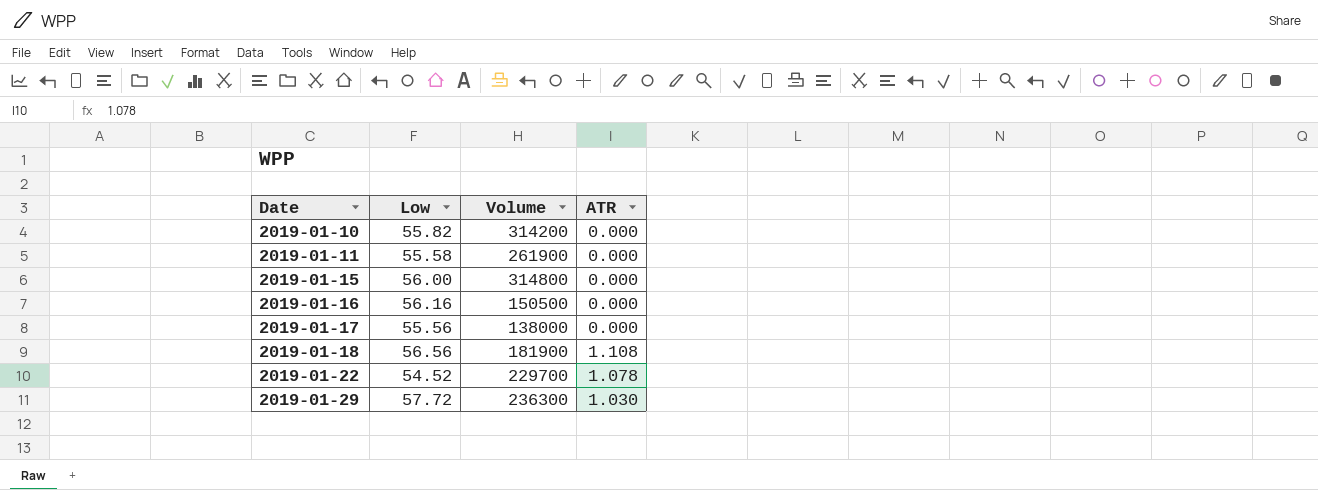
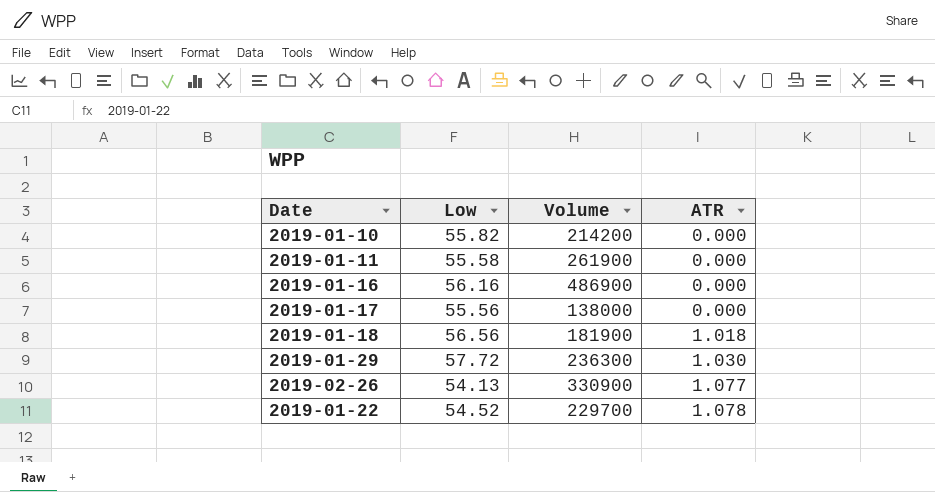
row order: Date ascending -> ATR ascending
row 2019-01-15: 56.00 | 314800 | 0.000 -> none
2019-01-10 | Volume: 314200 -> 214200
2019-01-16 | Volume: 150500 -> 486900
2019-01-18 | ATR: 1.108 -> 1.018
row 2019-02-26: none -> 54.13 | 330900 | 1.077

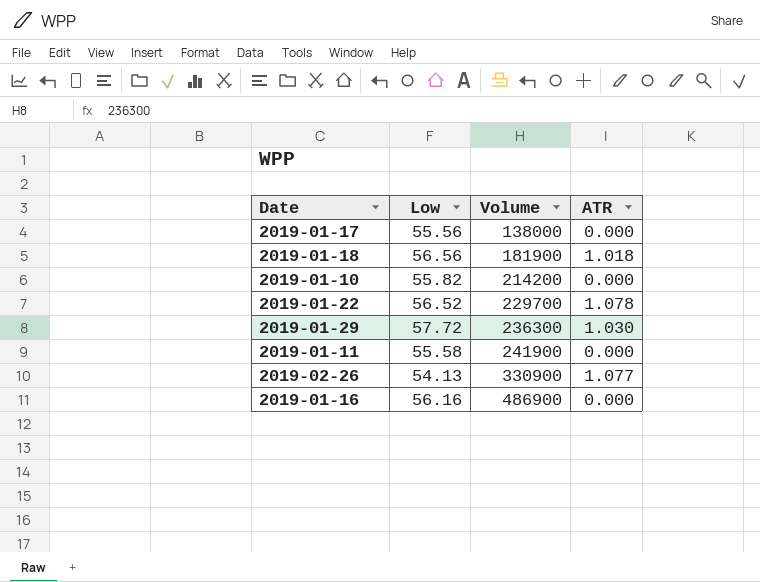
row order: ATR ascending -> Volume ascending
2019-01-22 | Low: 54.52 -> 56.52
2019-01-11 | Volume: 261900 -> 241900

